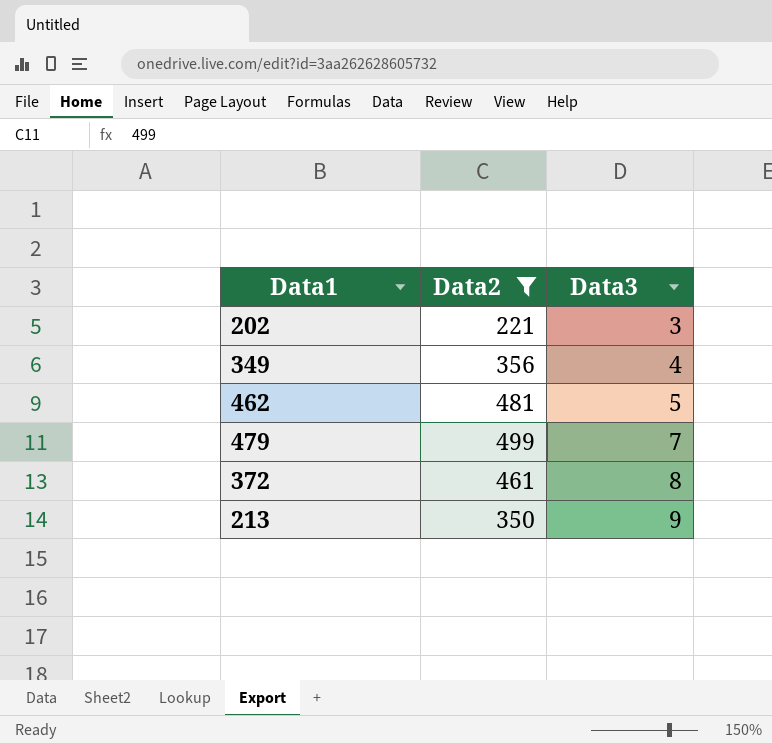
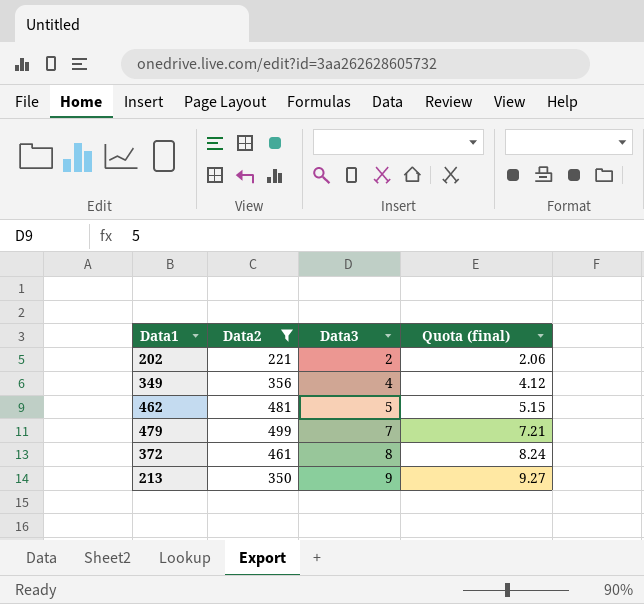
column Quota (final) | formula: none -> [Data3] * 1.03
202 | Data3: 3 -> 2

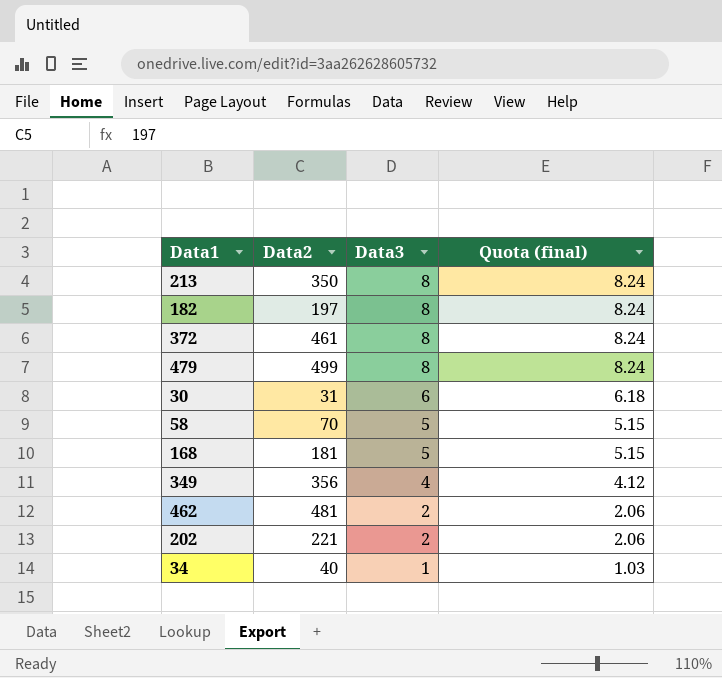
filter: Data2 >= 221 -> none
row order: Data3 ascending -> Data3 descending
213 | Data3: 9 -> 8
213 | Quota (final): 9.27 -> 8.24
479 | Data3: 7 -> 8
479 | Quota (final): 7.21 -> 8.24
462 | Data3: 5 -> 2
462 | Quota (final): 5.15 -> 2.06

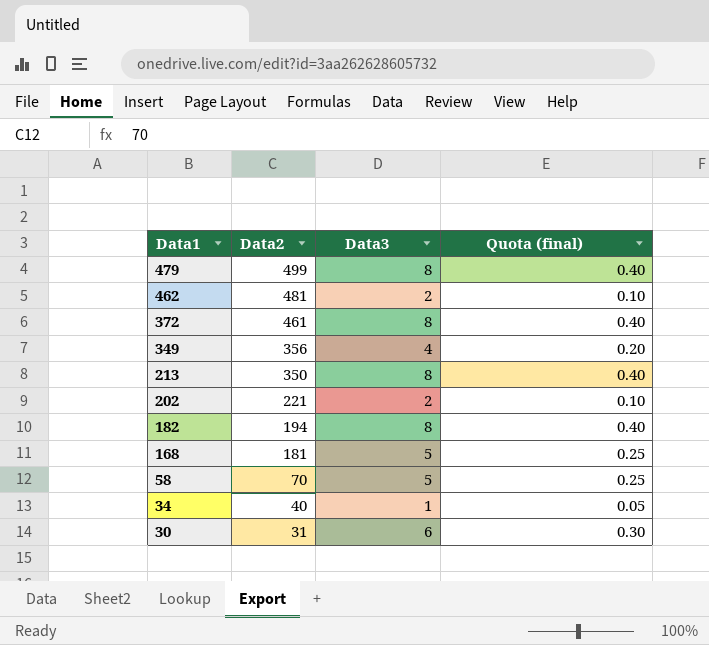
row order: Data3 descending -> Data1 descending
column Quota (final) | formula: [Data3] * 1.03 -> [Data3] * 0.05
182 | Data2: 197 -> 194

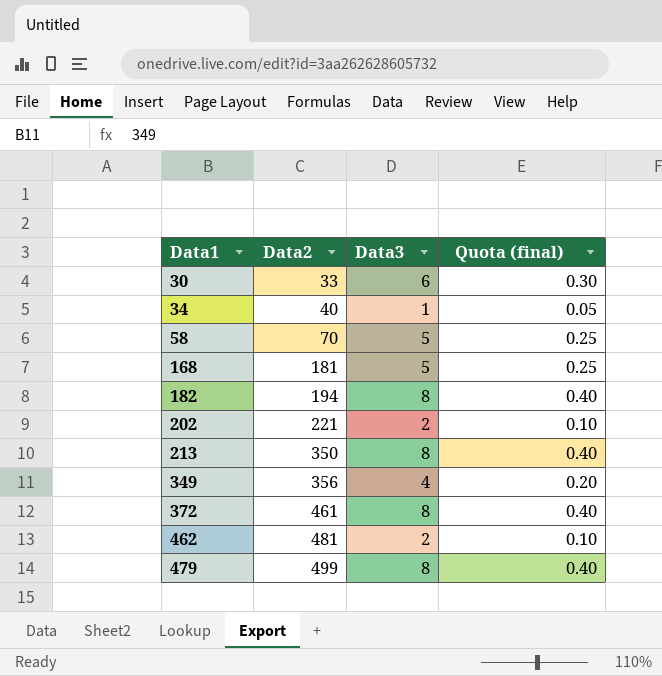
row order: Data1 descending -> Data1 ascending
30 | Data2: 31 -> 33

